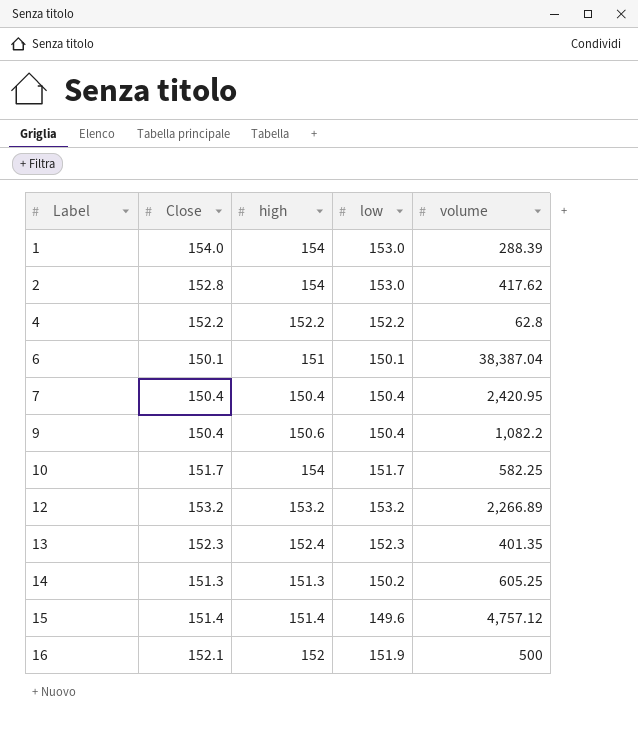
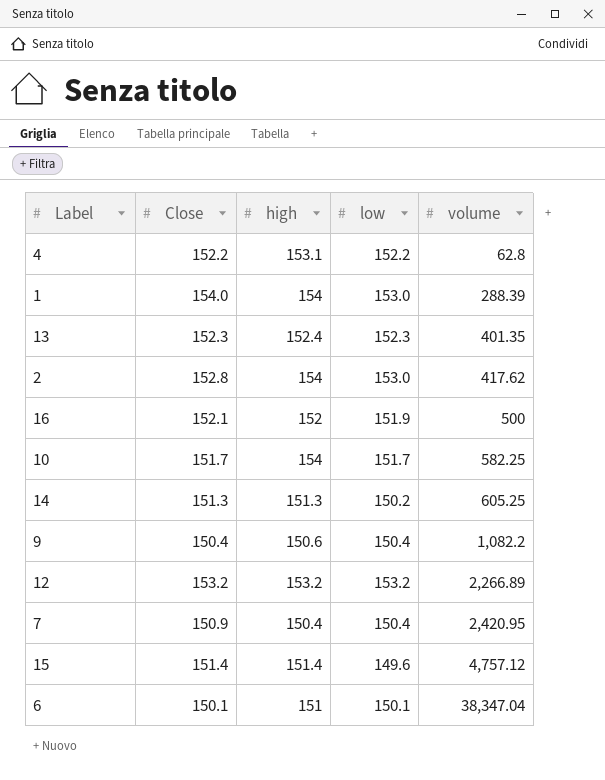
row order: Label ascending -> volume ascending
4 | high: 152.2 -> 153.1
7 | Close: 150.4 -> 150.9
6 | volume: 38,387.04 -> 38,347.04

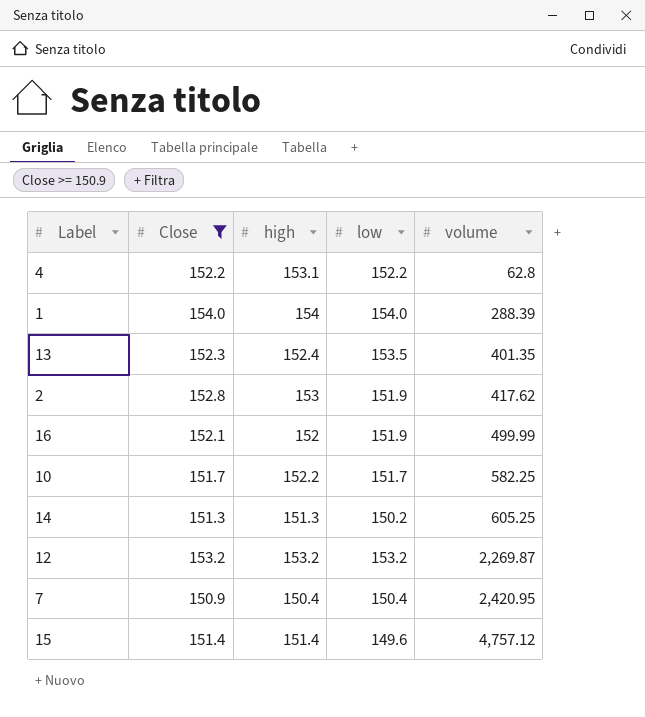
filter: none -> Close >= 150.9
1 | low: 153.0 -> 154.0
13 | low: 152.3 -> 153.5
2 | high: 154 -> 153
2 | low: 153.0 -> 151.9
16 | volume: 500 -> 499.99
10 | high: 154 -> 152.2
12 | volume: 2,266.89 -> 2,269.87

